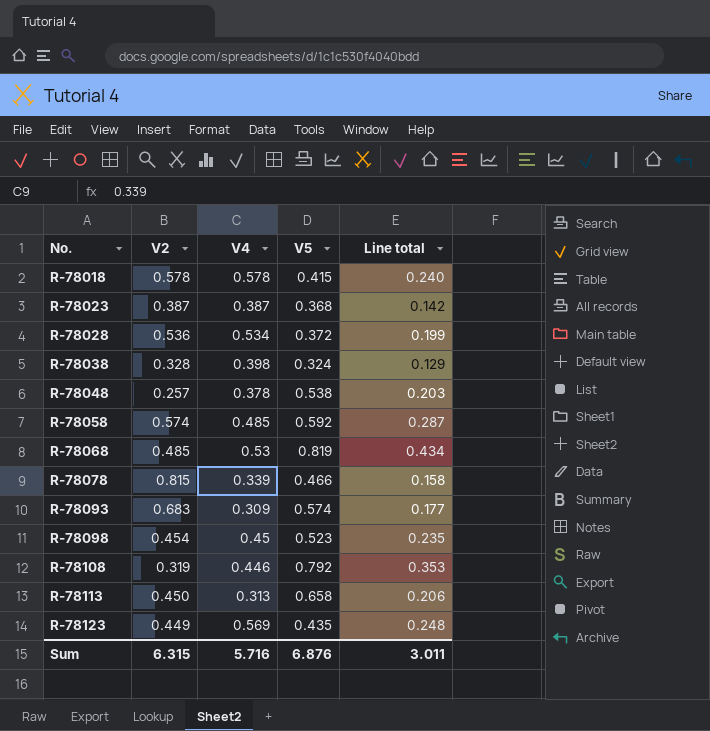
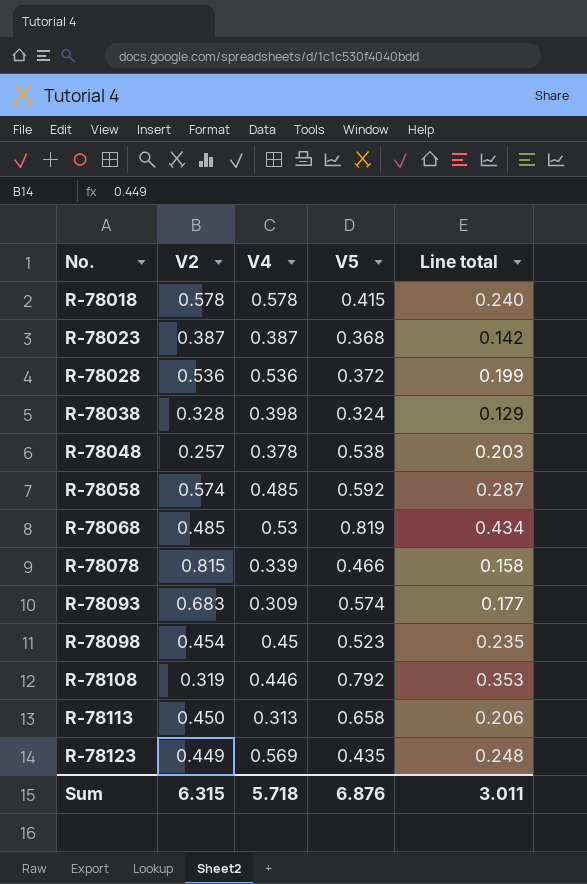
R-78028 | V4: 0.534 -> 0.536
Sum | V4: 5.716 -> 5.718

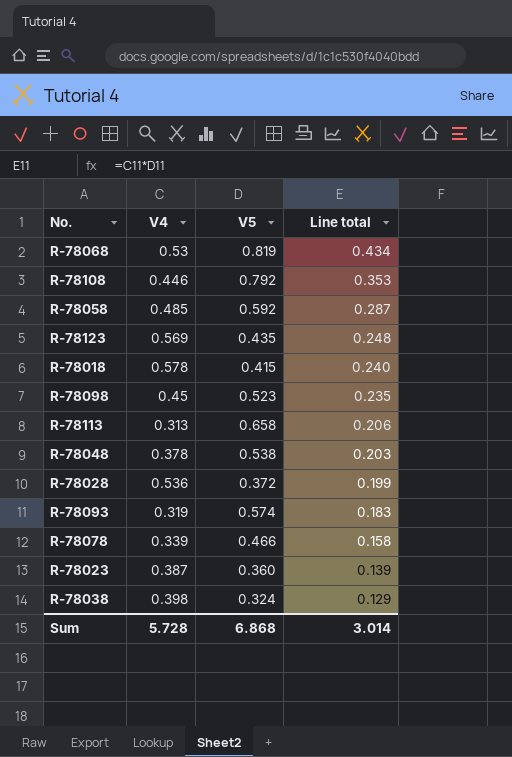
row order: No. ascending -> Line total descending
column V2 | position: 2 -> none
R-78093 | V4: 0.309 -> 0.319
R-78093 | Line total: 0.177 -> 0.183
R-78023 | V5: 0.368 -> 0.360
R-78023 | Line total: 0.142 -> 0.139
Sum | V4: 5.718 -> 5.728
Sum | V5: 6.876 -> 6.868
Sum | Line total: 3.011 -> 3.014

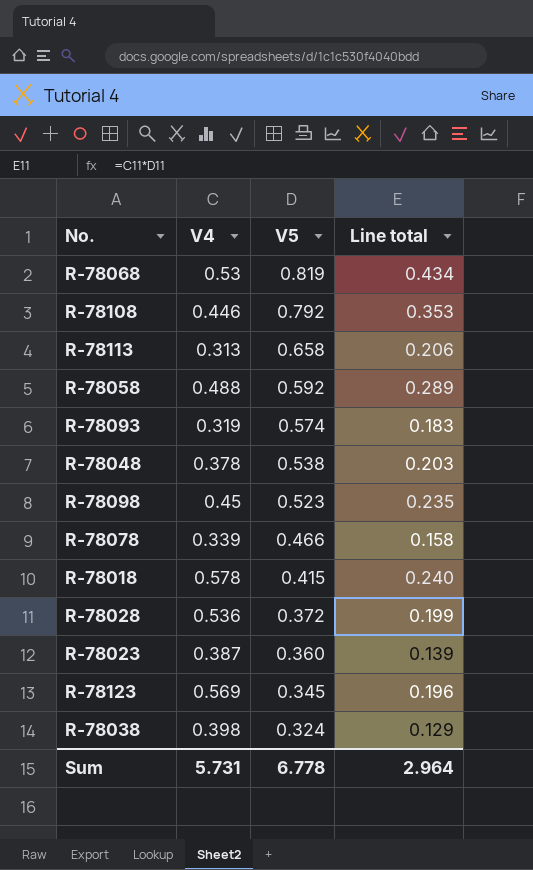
row order: Line total descending -> V5 descending
R-78058 | V4: 0.485 -> 0.488
R-78058 | Line total: 0.287 -> 0.289
R-78123 | V5: 0.435 -> 0.345
R-78123 | Line total: 0.248 -> 0.196
Sum | V4: 5.728 -> 5.731
Sum | V5: 6.868 -> 6.778
Sum | Line total: 3.014 -> 2.964

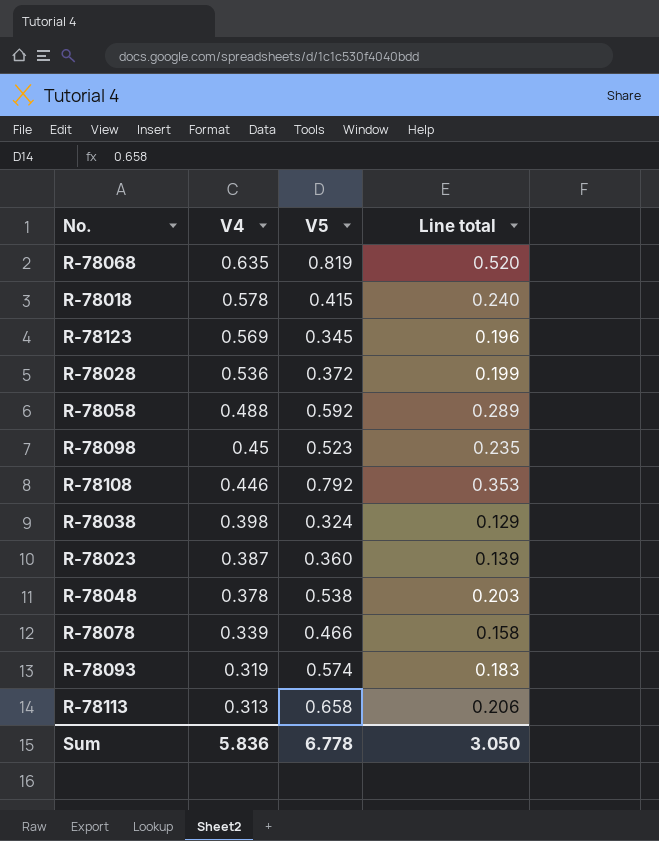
row order: V5 descending -> V4 descending
R-78068 | V4: 0.53 -> 0.635
R-78068 | Line total: 0.434 -> 0.520
Sum | V4: 5.731 -> 5.836
Sum | Line total: 2.964 -> 3.050

